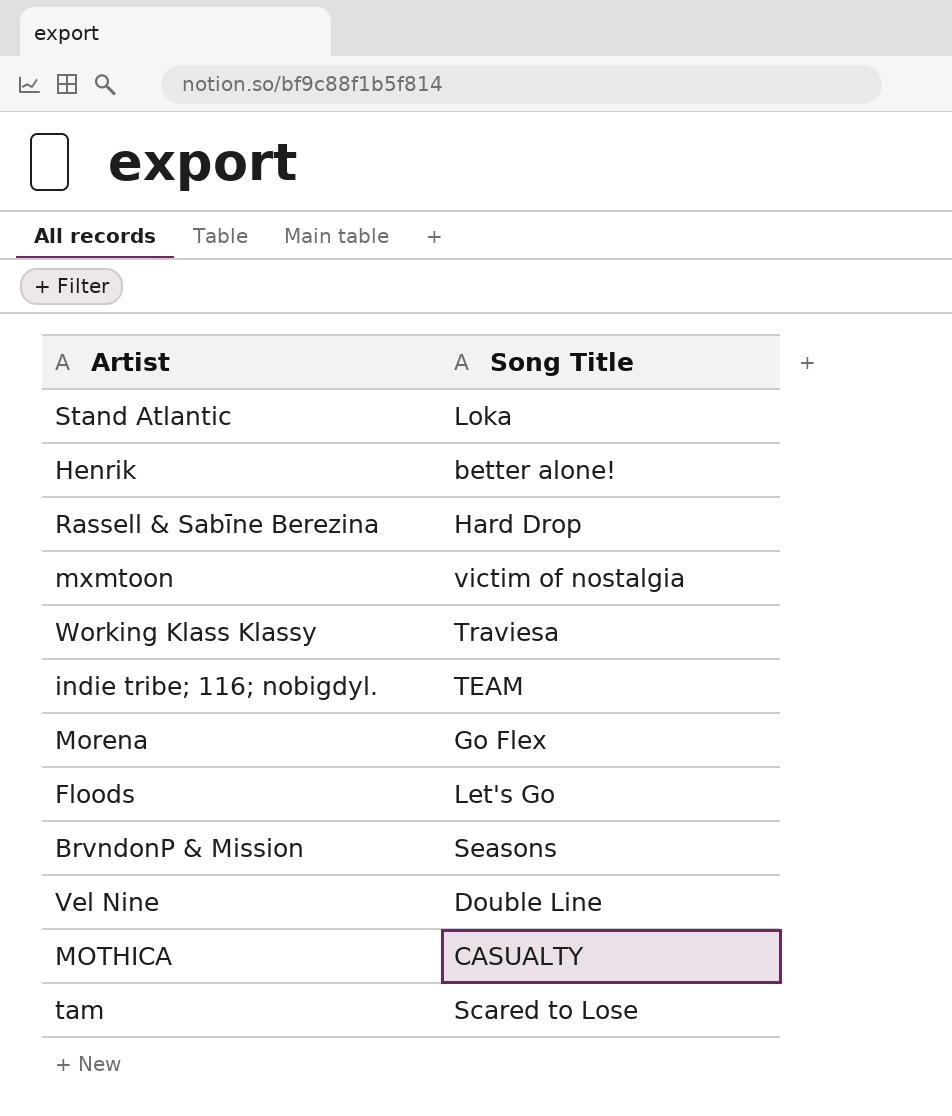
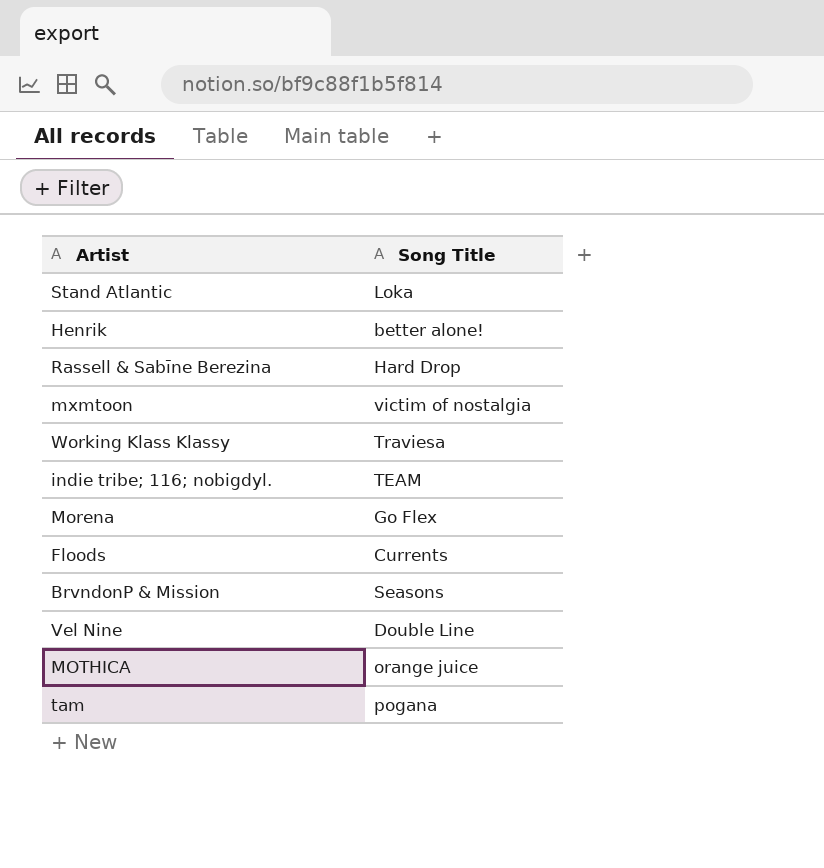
Floods | Song Title: Let's Go -> Currents
MOTHICA | Song Title: CASUALTY -> orange juice
tam | Song Title: Scared to Lose -> pogana

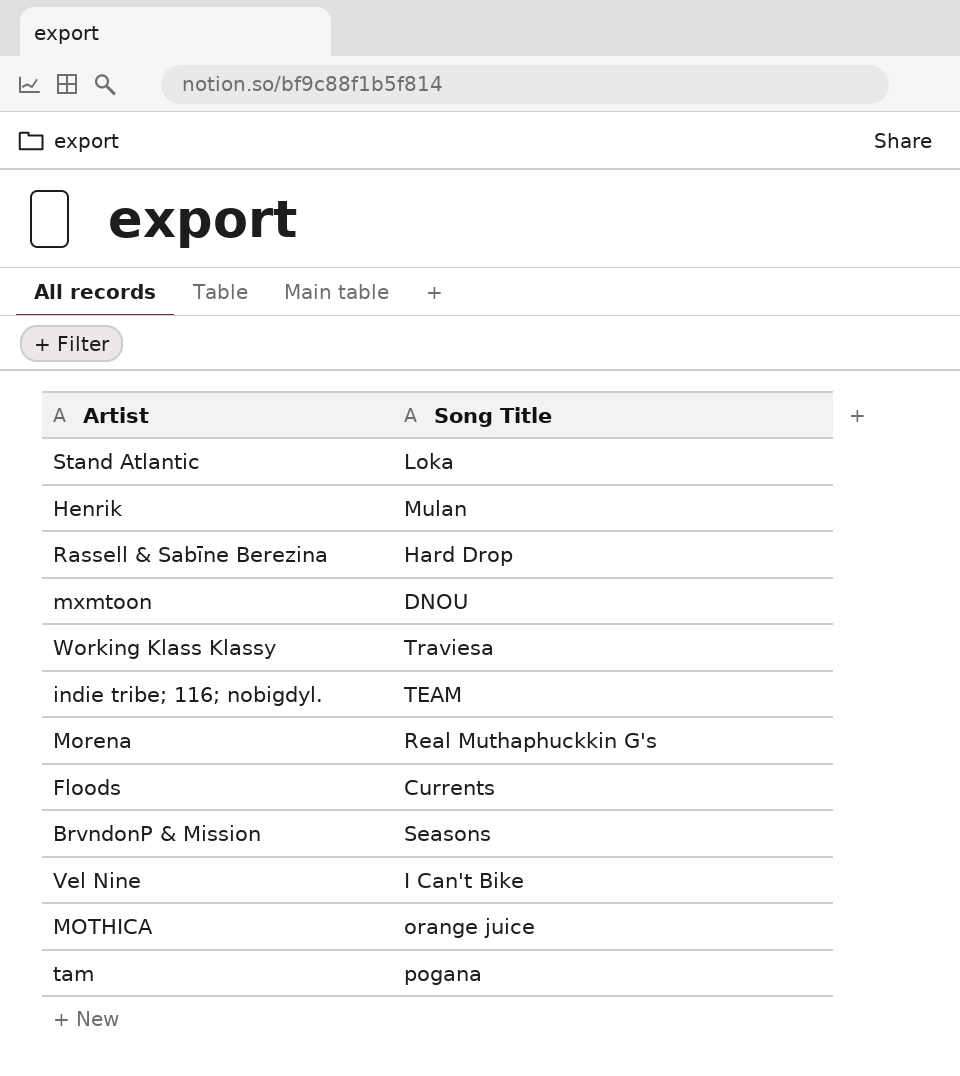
Henrik | Song Title: better alone! -> Mulan
mxmtoon | Song Title: victim of nostalgia -> DNOU
Morena | Song Title: Go Flex -> Real Muthaphuckkin G's
Vel Nine | Song Title: Double Line -> I Can't Bike

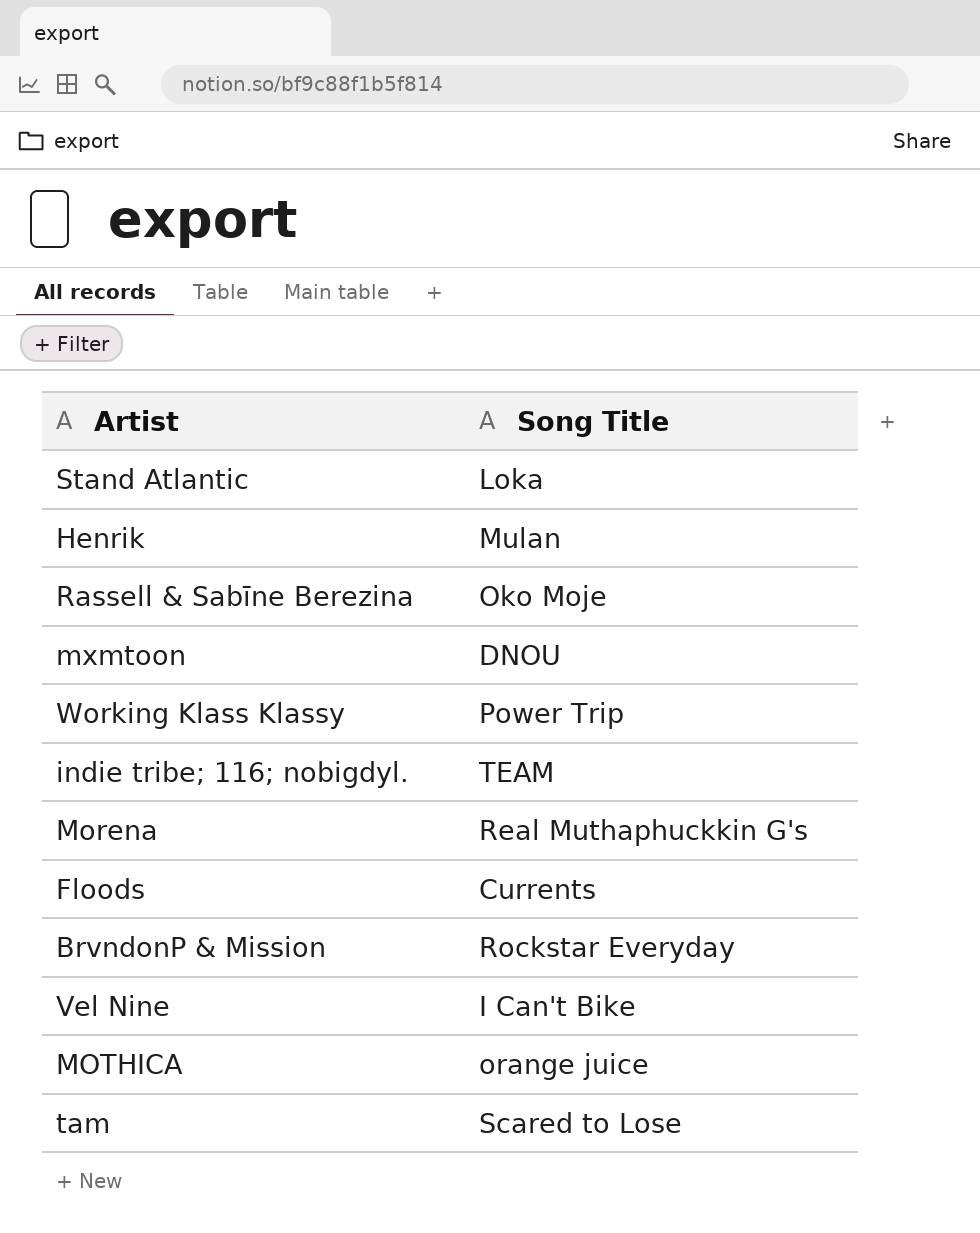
Rassell & Sabīne Berezina | Song Title: Hard Drop -> Oko Moje
Working Klass Klassy | Song Title: Traviesa -> Power Trip
BrvndonP & Mission | Song Title: Seasons -> Rockstar Everyday
tam | Song Title: pogana -> Scared to Lose

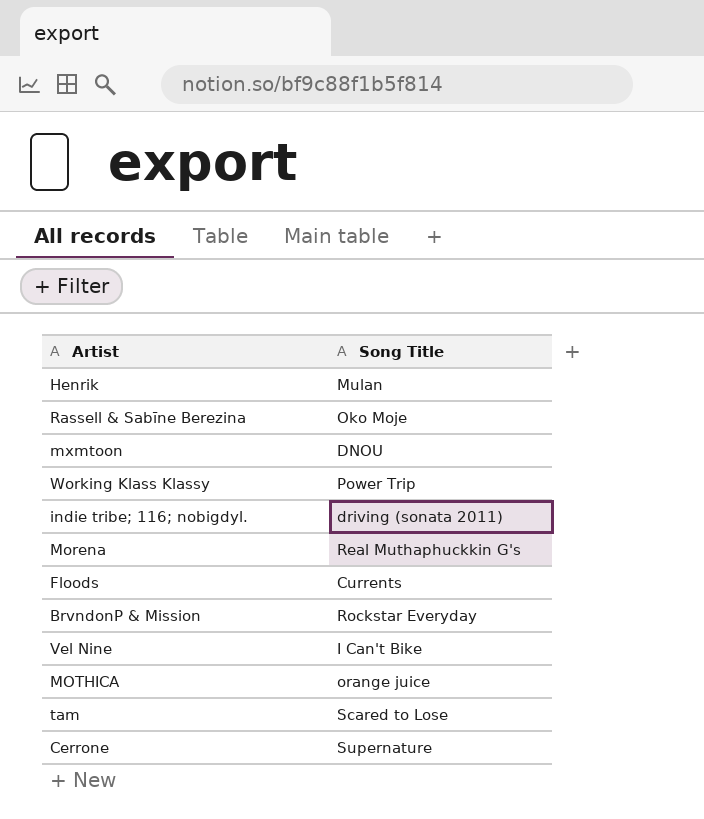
row Stand Atlantic: Loka -> none
indie tribe; 116; nobigdyl. | Song Title: TEAM -> driving (sonata 2011)
row Cerrone: none -> Supernature

